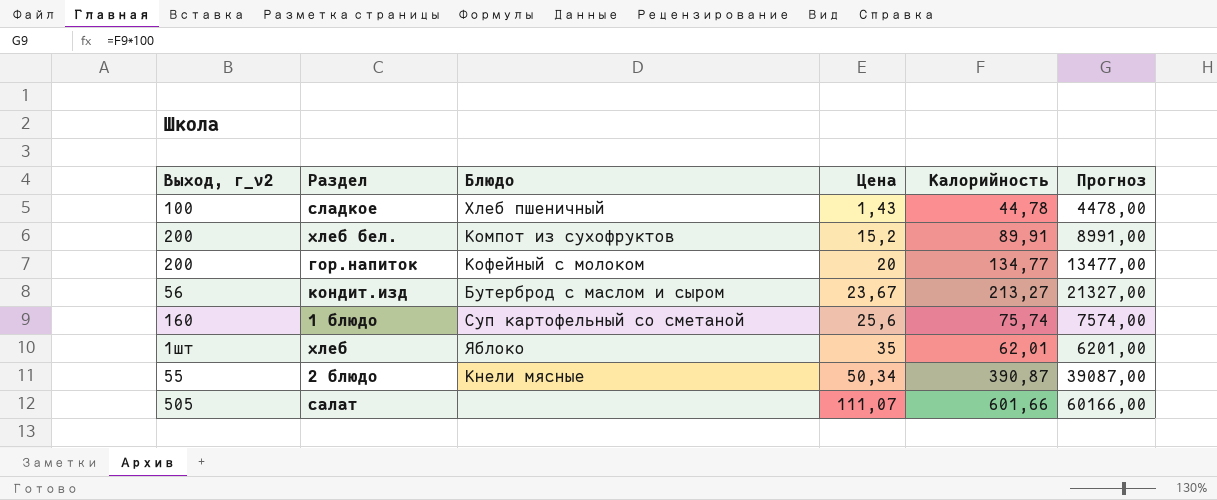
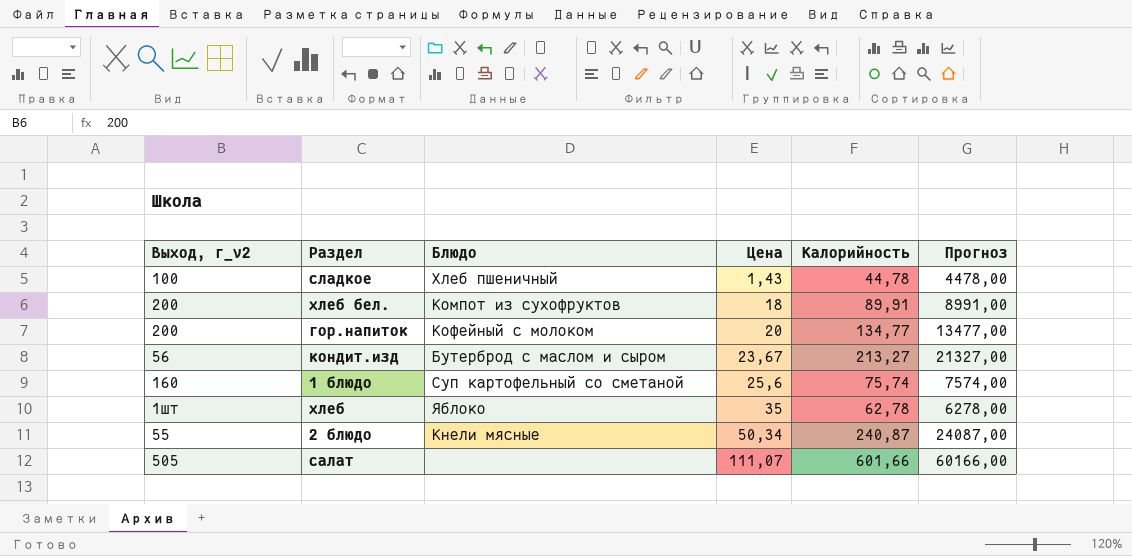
хлеб бел. | Цена: 15,2 -> 18
хлеб | Калорийность: 62,01 -> 62,78
хлеб | Прогноз: 6201,00 -> 6278,00
2 блюдо | Калорийность: 390,87 -> 240,87
2 блюдо | Прогноз: 39087,00 -> 24087,00

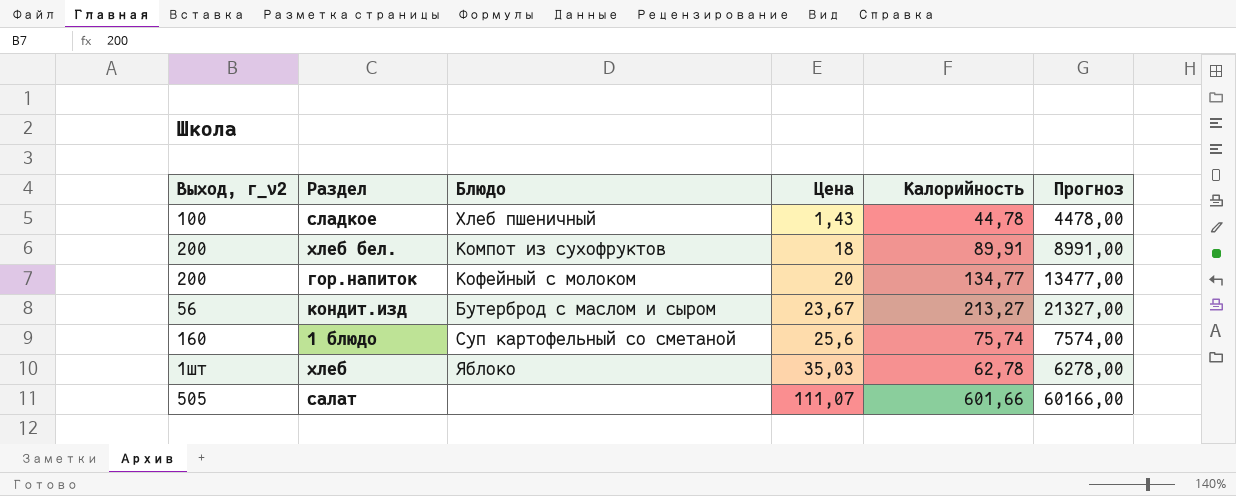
row 2 блюдо: 55 | Кнели мясные | 50,34 | 240,87 | 24087,00 -> none
хлеб | Цена: 35 -> 35,03

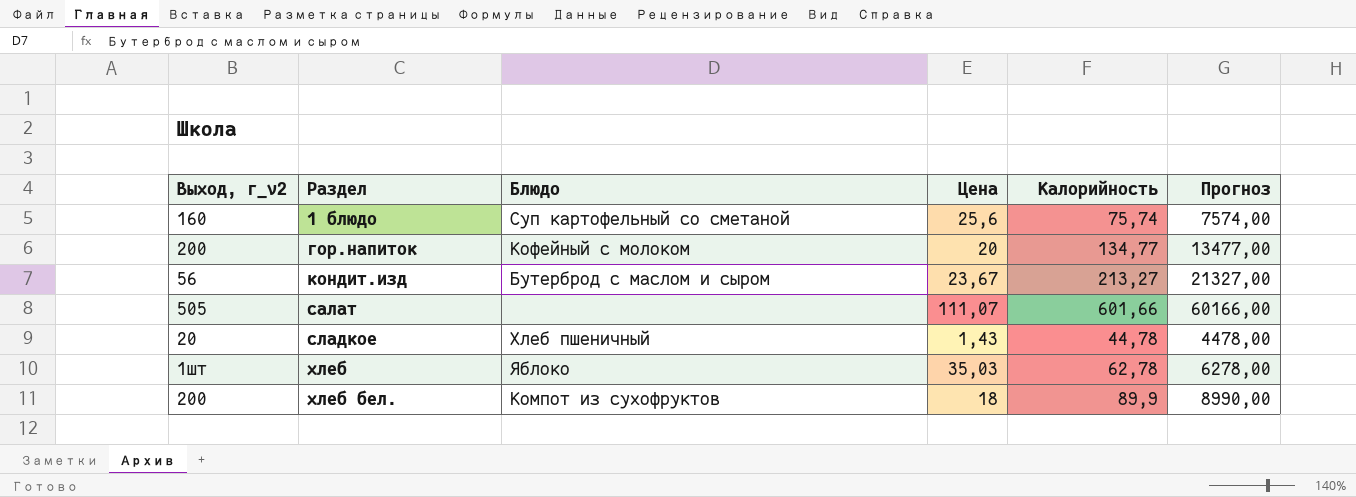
row order: Цена ascending -> Раздел ascending
сладкое | Выход, г_v2: 100 -> 20
хлеб бел. | Калорийность: 89,91 -> 89,9
хлеб бел. | Прогноз: 8991,00 -> 8990,00

